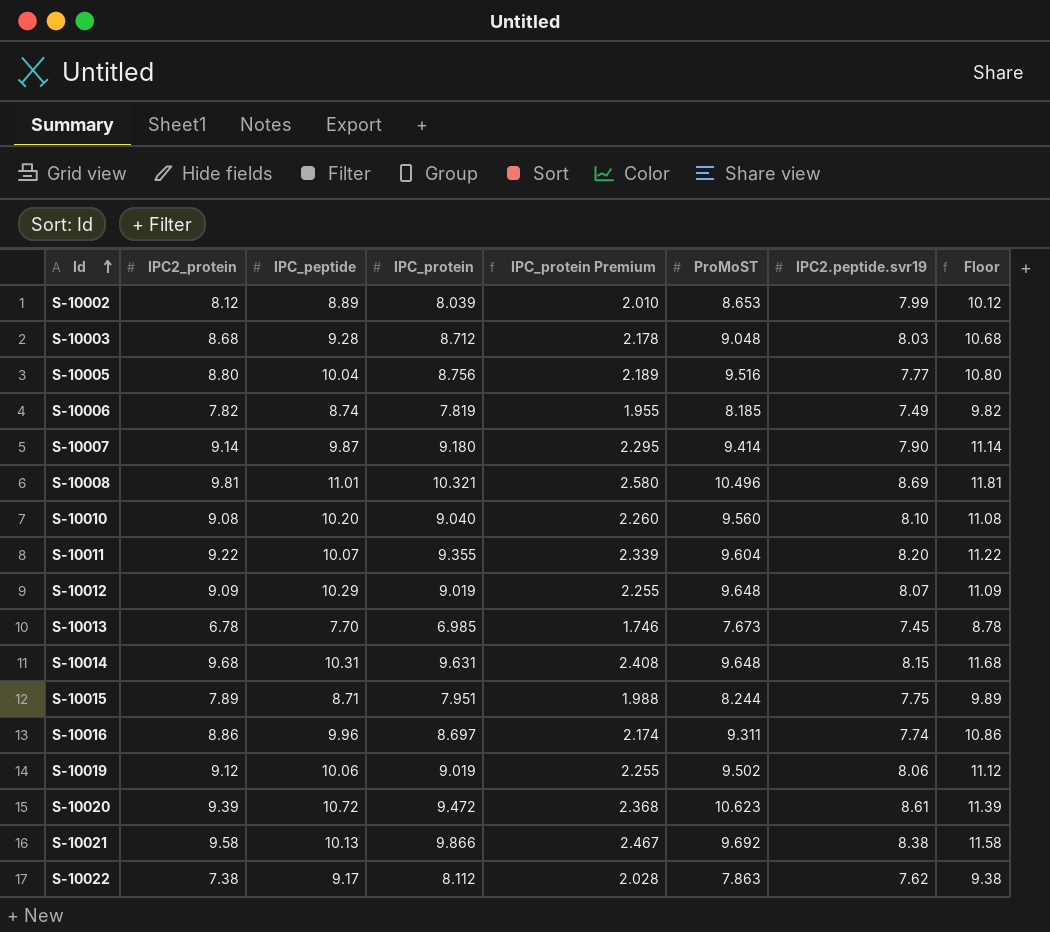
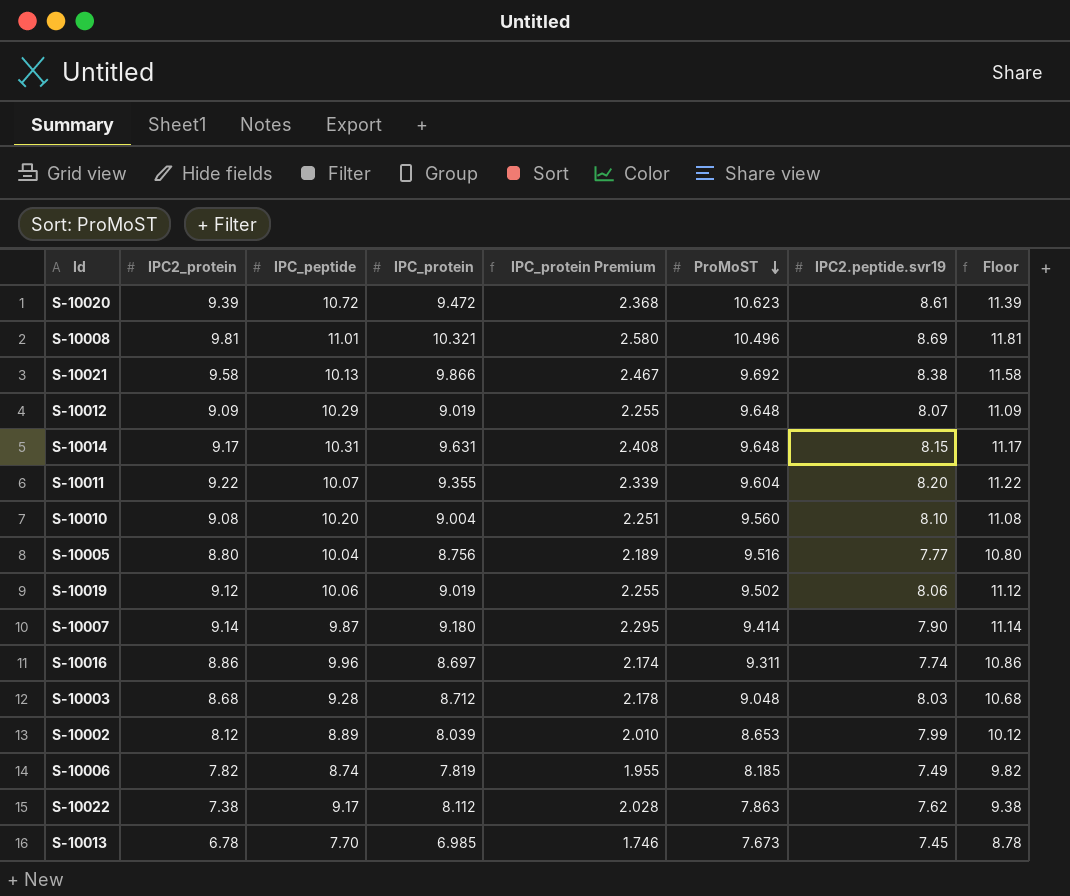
row order: Id ascending -> ProMoST descending
row S-10015: 7.89 | 8.71 | 7.951 | 1.988 | 8.244 | 7.75 | 9.89 -> none
S-10014 | IPC2_protein: 9.68 -> 9.17
S-10014 | Floor: 11.68 -> 11.17
S-10010 | IPC_protein: 9.040 -> 9.004
S-10010 | IPC_protein Premium: 2.260 -> 2.251

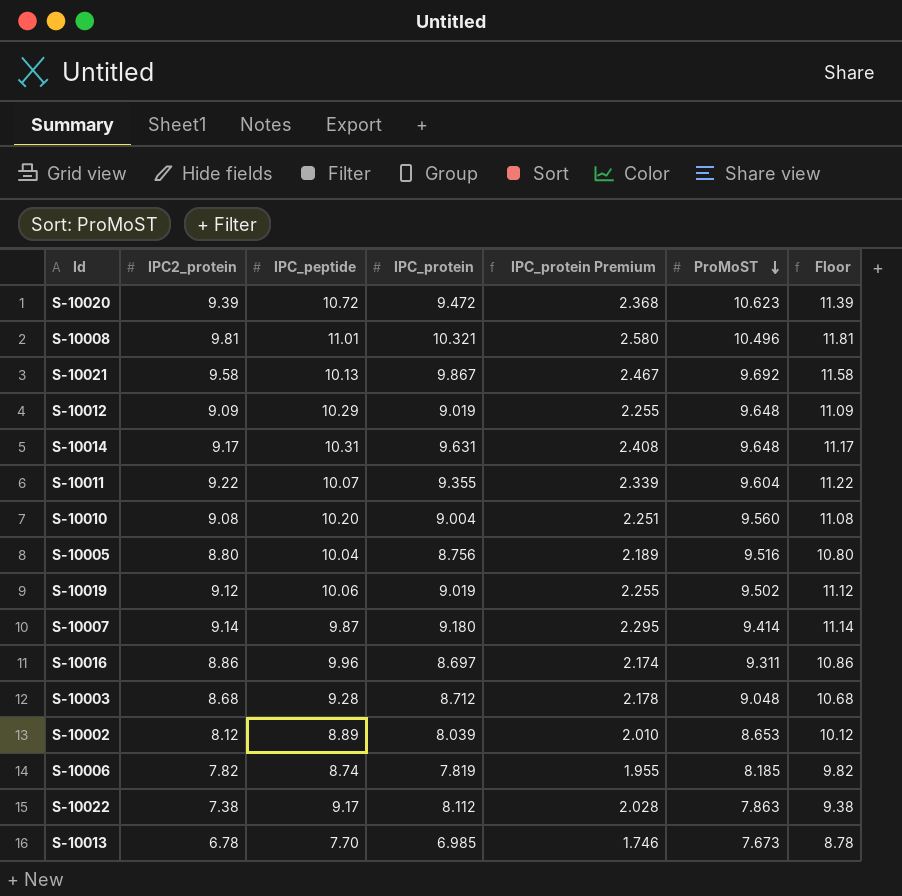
column IPC2.peptide.svr19 | position: 7 -> none
S-10021 | IPC_protein: 9.866 -> 9.867

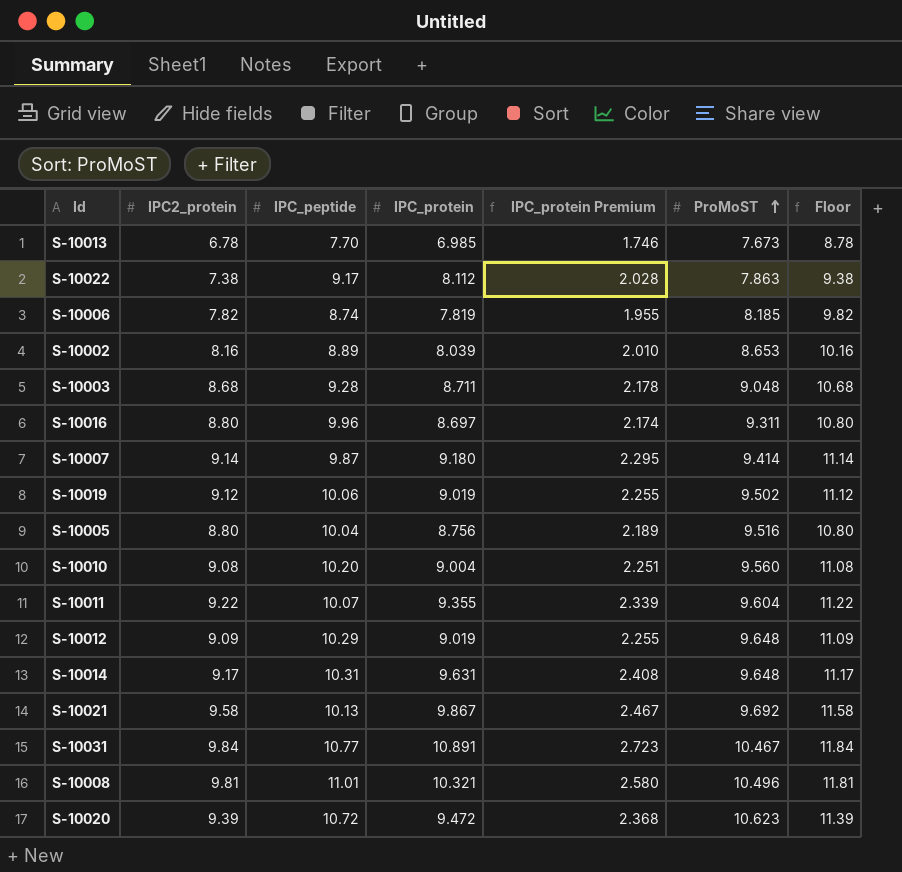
row order: ProMoST descending -> ProMoST ascending
S-10002 | IPC2_protein: 8.12 -> 8.16
S-10002 | Floor: 10.12 -> 10.16
S-10003 | IPC_protein: 8.712 -> 8.711
S-10016 | IPC2_protein: 8.86 -> 8.80
S-10016 | Floor: 10.86 -> 10.80
row S-10031: none -> 9.84 | 10.77 | 10.891 | 2.723 | 10.467 | 11.84

